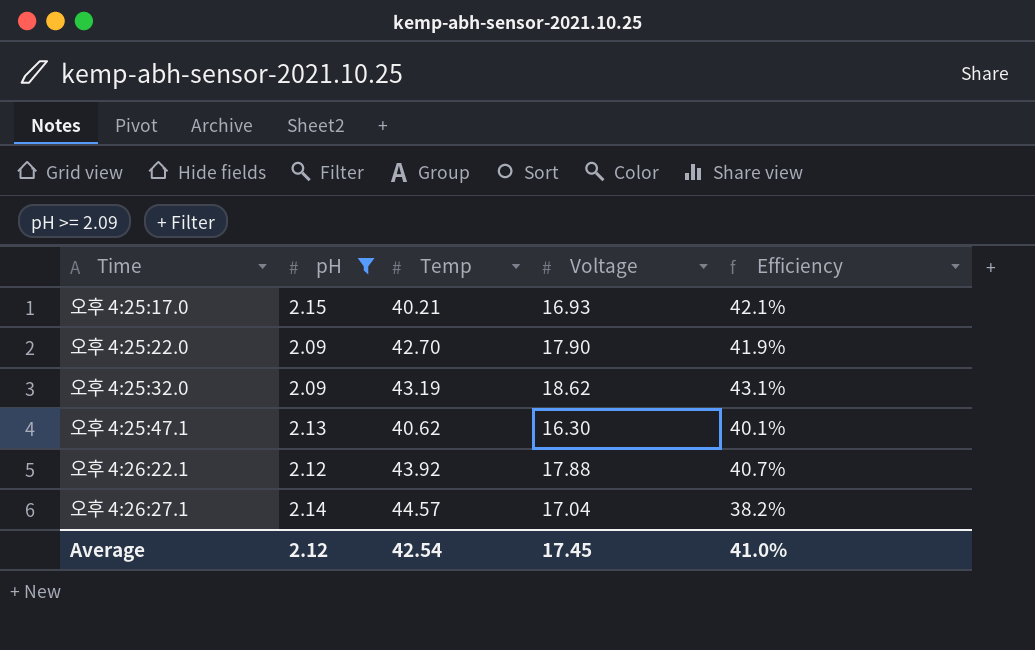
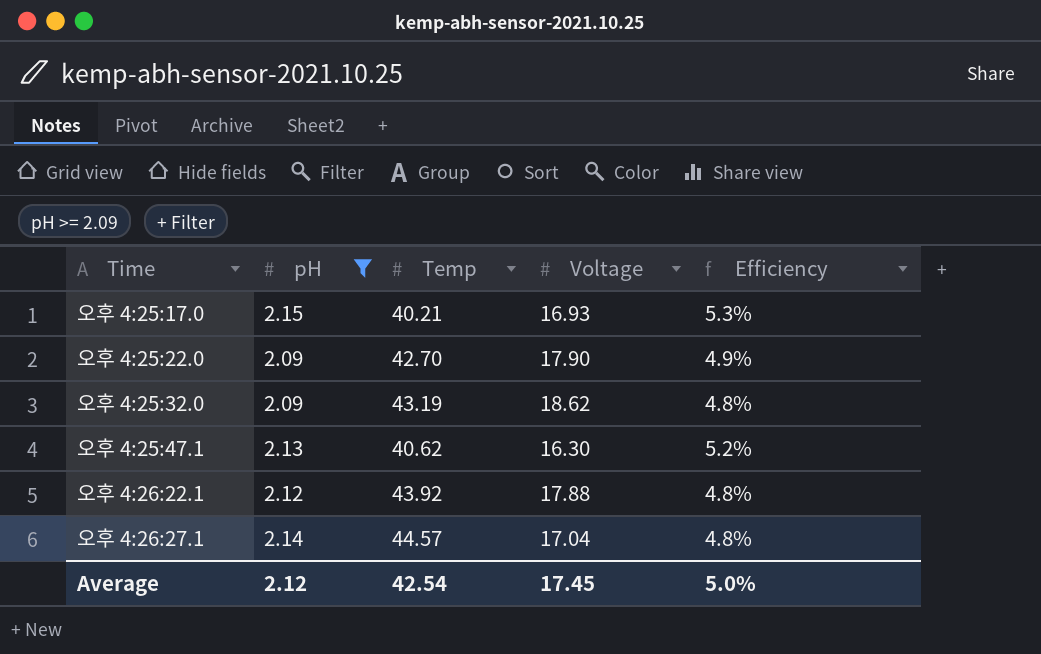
column Efficiency | formula: [Voltage] / [Temp] -> [pH] / [Temp]
Average | Efficiency: 41.0% -> 5.0%

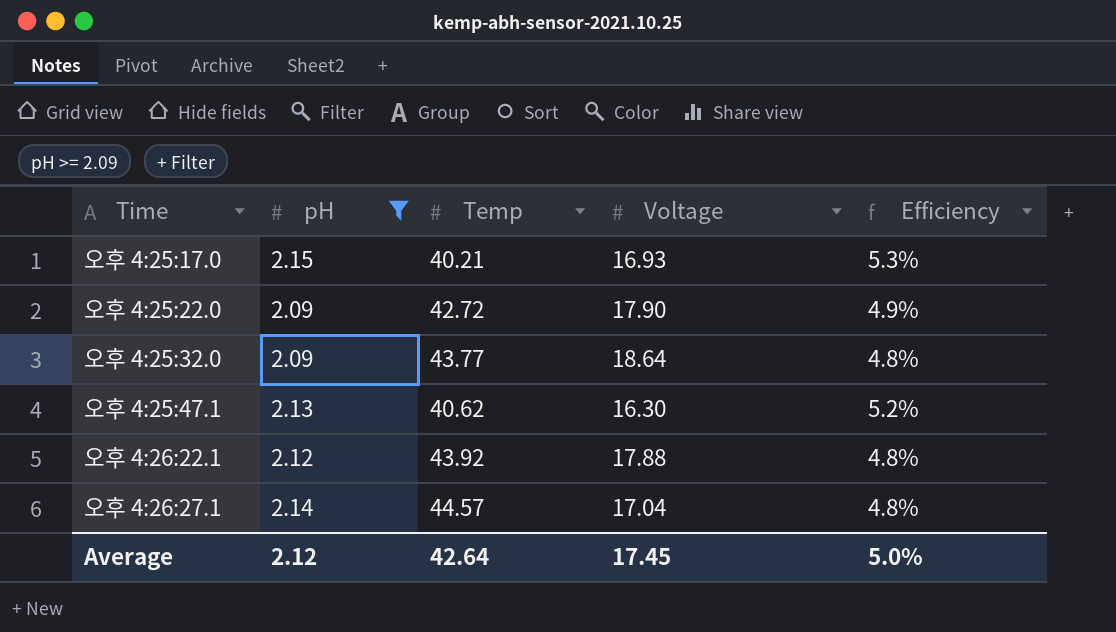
오후 4:25:22.0 | Temp: 42.70 -> 42.72
오후 4:25:32.0 | Temp: 43.19 -> 43.77
오후 4:25:32.0 | Voltage: 18.62 -> 18.64
Average | Temp: 42.54 -> 42.64

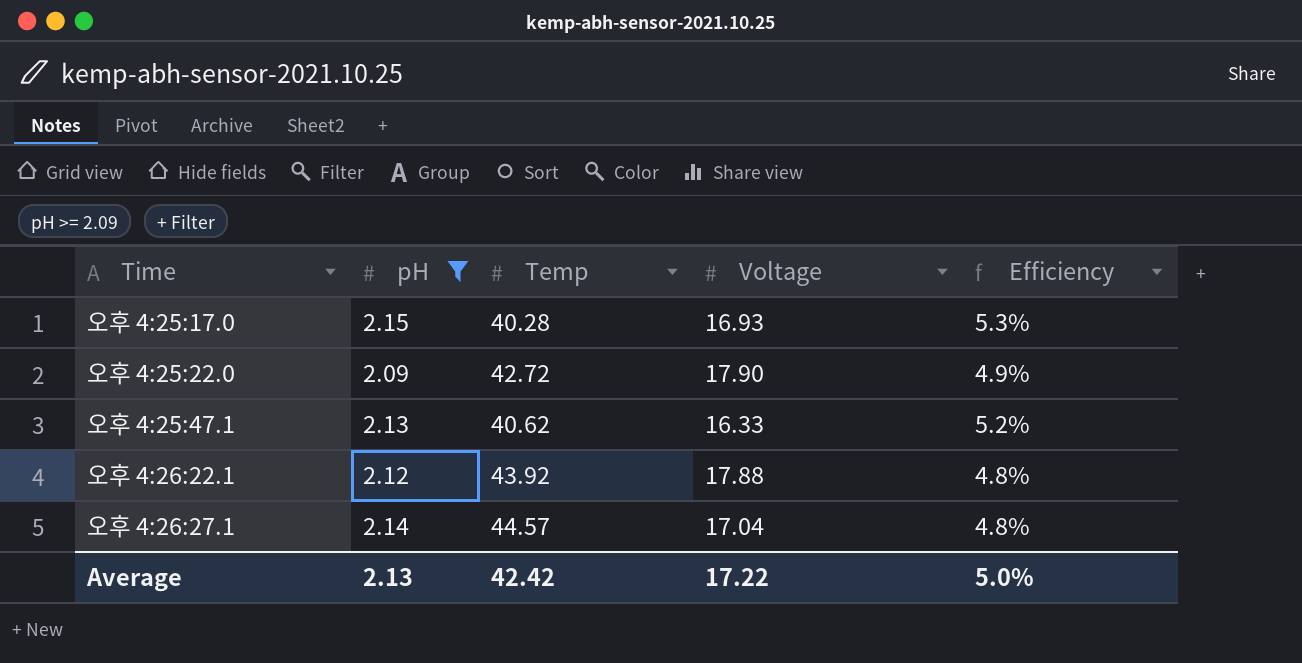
row 오후 4:25:32.0: 2.09 | 43.77 | 18.64 | 4.8% -> none
오후 4:25:17.0 | Temp: 40.21 -> 40.28
오후 4:25:47.1 | Voltage: 16.30 -> 16.33
Average | pH: 2.12 -> 2.13
Average | Temp: 42.64 -> 42.42
Average | Voltage: 17.45 -> 17.22

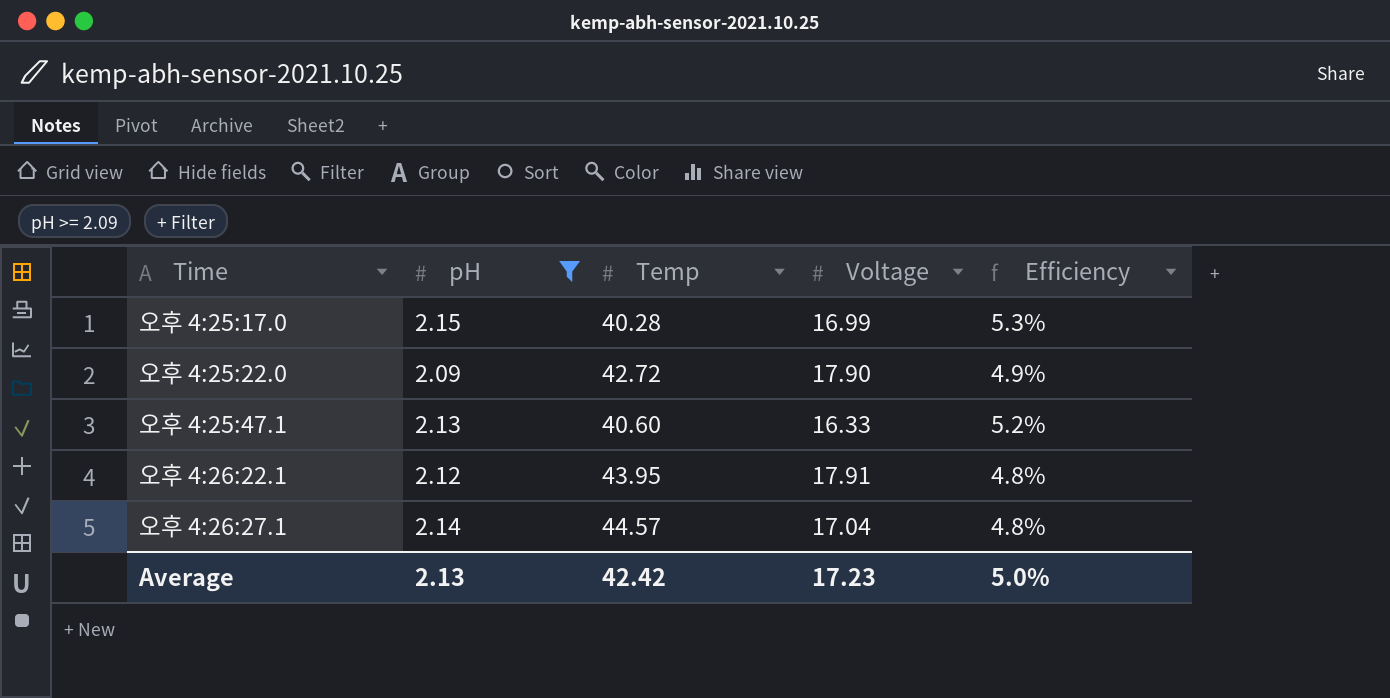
오후 4:25:17.0 | Voltage: 16.93 -> 16.99
오후 4:25:47.1 | Temp: 40.62 -> 40.60
오후 4:26:22.1 | Temp: 43.92 -> 43.95
오후 4:26:22.1 | Voltage: 17.88 -> 17.91
Average | Voltage: 17.22 -> 17.23

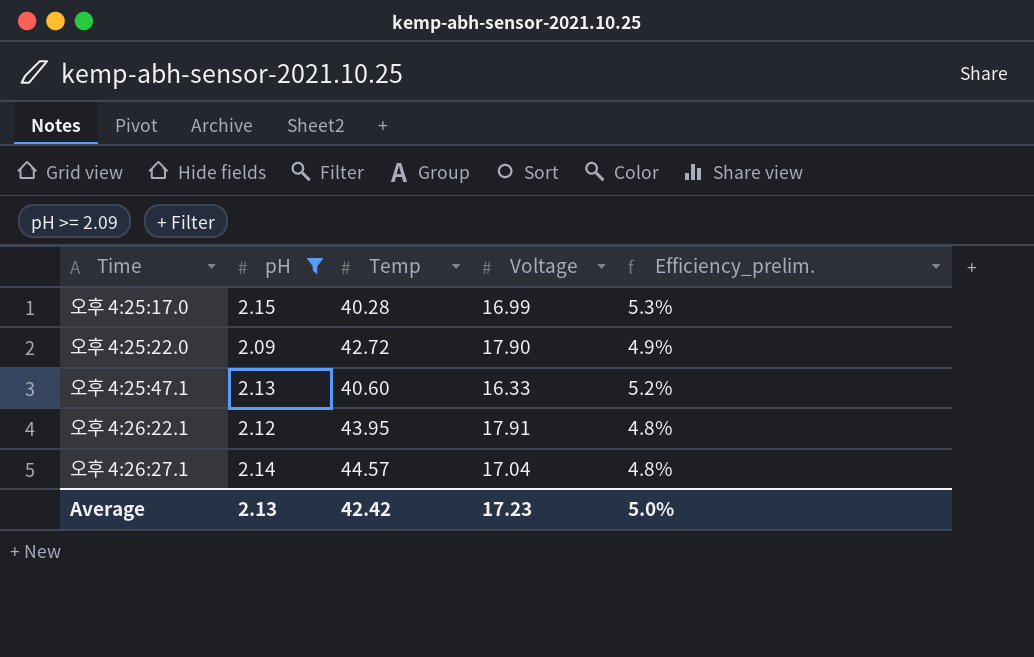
column name: Efficiency -> Efficiency_prelim.

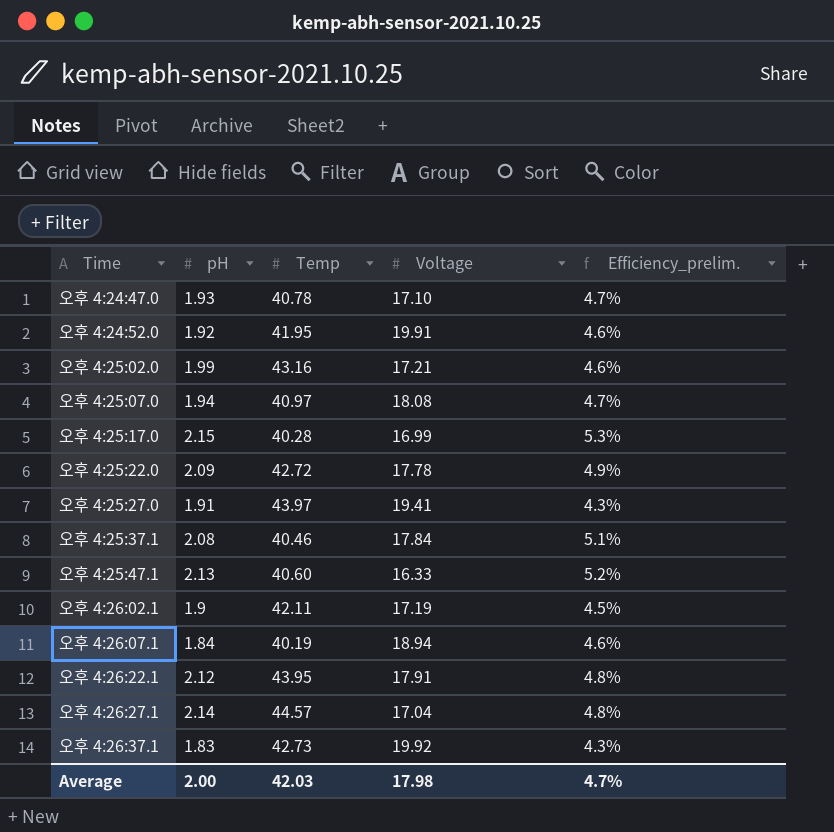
filter: pH >= 2.09 -> none
오후 4:25:22.0 | Voltage: 17.90 -> 17.78
Average | pH: 2.13 -> 2.00
Average | Temp: 42.42 -> 42.03
Average | Voltage: 17.23 -> 17.98
Average | Efficiency_prelim.: 5.0% -> 4.7%

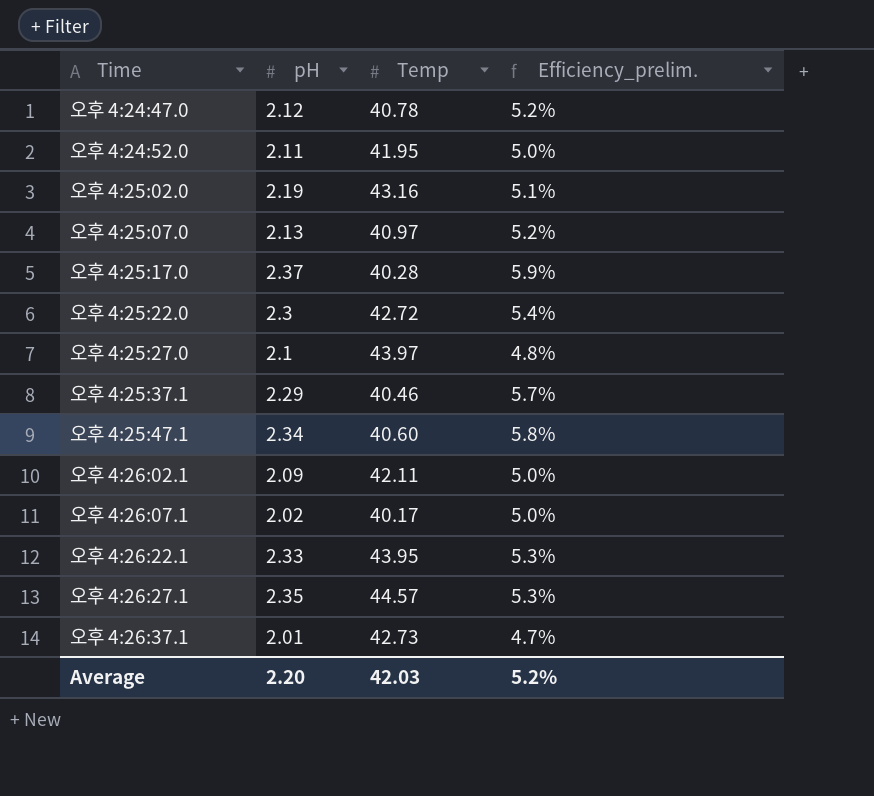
column Voltage | position: 4 -> none
오후 4:24:47.0 | pH: 1.93 -> 2.12
오후 4:24:47.0 | Efficiency_prelim.: 4.7% -> 5.2%
오후 4:24:52.0 | pH: 1.92 -> 2.11
오후 4:24:52.0 | Efficiency_prelim.: 4.6% -> 5.0%
오후 4:25:02.0 | pH: 1.99 -> 2.19
오후 4:25:02.0 | Efficiency_prelim.: 4.6% -> 5.1%
오후 4:25:07.0 | pH: 1.94 -> 2.13
오후 4:25:07.0 | Efficiency_prelim.: 4.7% -> 5.2%
오후 4:25:17.0 | pH: 2.15 -> 2.37
오후 4:25:17.0 | Efficiency_prelim.: 5.3% -> 5.9%
오후 4:25:22.0 | pH: 2.09 -> 2.3
오후 4:25:22.0 | Efficiency_prelim.: 4.9% -> 5.4%
오후 4:25:27.0 | pH: 1.91 -> 2.1
오후 4:25:27.0 | Efficiency_prelim.: 4.3% -> 4.8%
오후 4:25:37.1 | pH: 2.08 -> 2.29
오후 4:25:37.1 | Efficiency_prelim.: 5.1% -> 5.7%
오후 4:25:47.1 | pH: 2.13 -> 2.34
오후 4:25:47.1 | Efficiency_prelim.: 5.2% -> 5.8%
오후 4:26:02.1 | pH: 1.9 -> 2.09
오후 4:26:02.1 | Efficiency_prelim.: 4.5% -> 5.0%
오후 4:26:07.1 | pH: 1.84 -> 2.02
오후 4:26:07.1 | Temp: 40.19 -> 40.17
오후 4:26:07.1 | Efficiency_prelim.: 4.6% -> 5.0%
오후 4:26:22.1 | pH: 2.12 -> 2.33
오후 4:26:22.1 | Efficiency_prelim.: 4.8% -> 5.3%
오후 4:26:27.1 | pH: 2.14 -> 2.35
오후 4:26:27.1 | Efficiency_prelim.: 4.8% -> 5.3%
오후 4:26:37.1 | pH: 1.83 -> 2.01
오후 4:26:37.1 | Efficiency_prelim.: 4.3% -> 4.7%
Average | pH: 2.00 -> 2.20
Average | Efficiency_prelim.: 4.7% -> 5.2%

